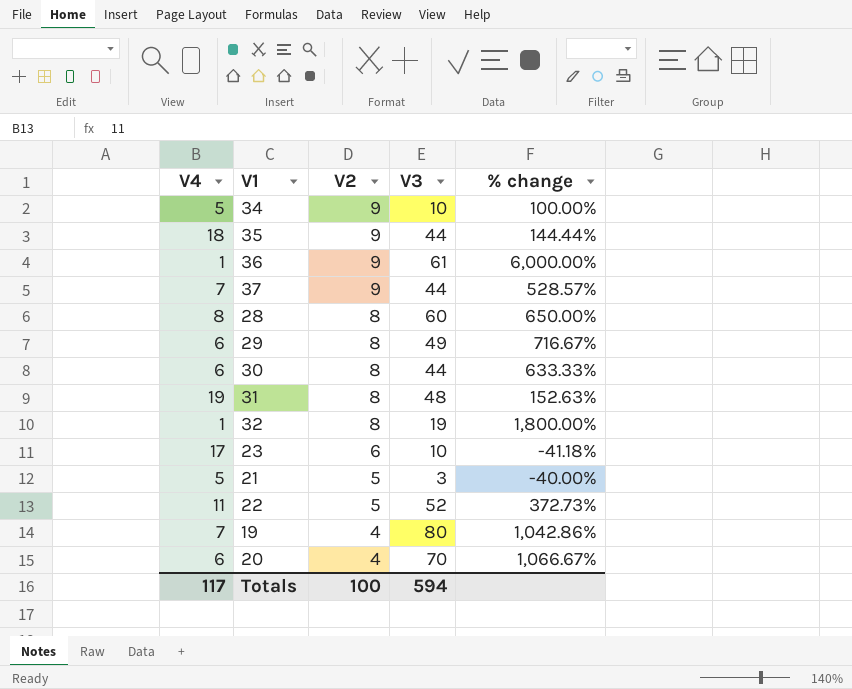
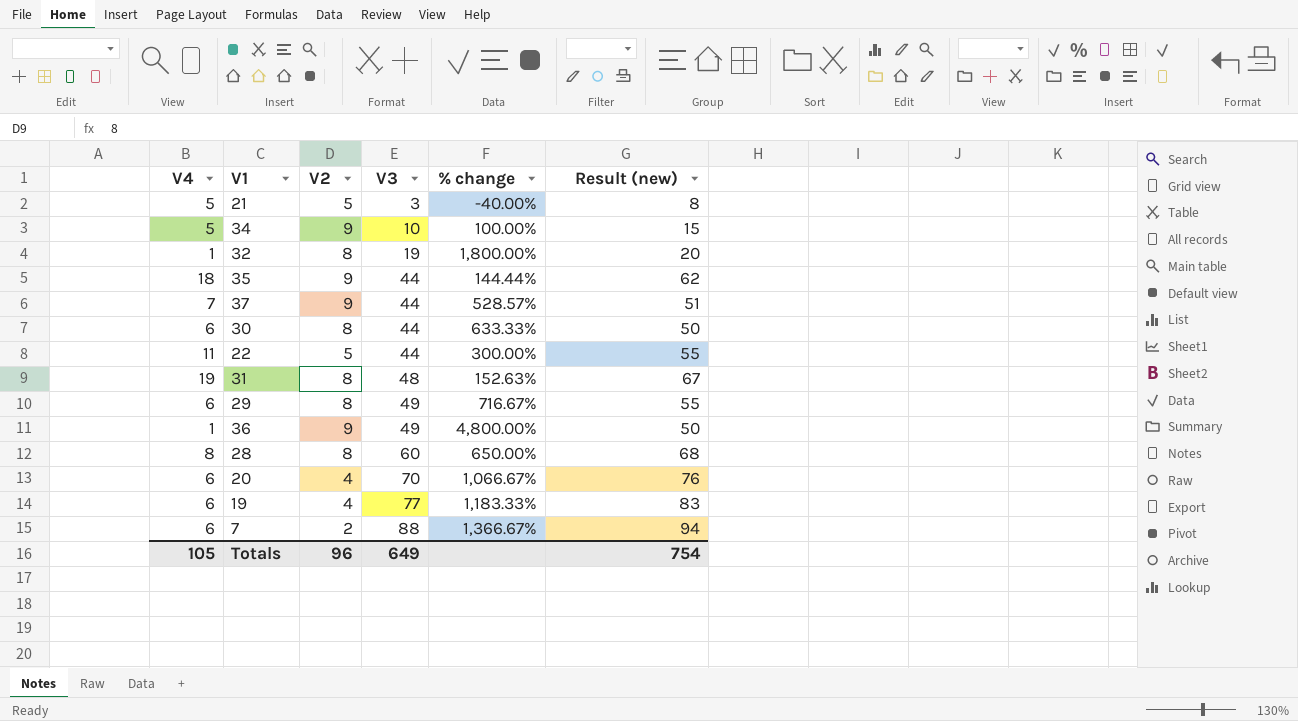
row order: V2 descending -> V3 ascending
column Result (new) | formula: none -> [V4] + [V3]
row 23: 17 | 6 | 10 | -41.18% -> none
22 | V3: 52 -> 44
22 | % change: 372.73% -> 300.00%
36 | V3: 61 -> 49
36 | % change: 6,000.00% -> 4,800.00%
19 | V4: 7 -> 6
19 | V3: 80 -> 77
19 | % change: 1,042.86% -> 1,183.33%
row 7: none -> 6 | 2 | 88 | 1,366.67% | 94
Totals | V4: 117 -> 105
Totals | V2: 100 -> 96
Totals | V3: 594 -> 649

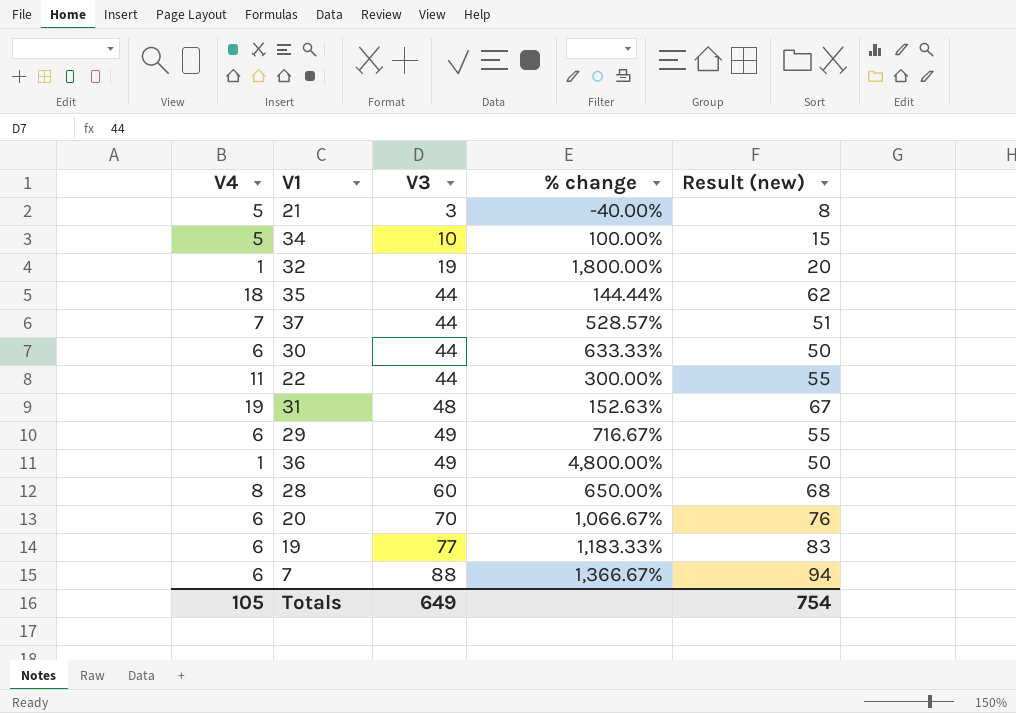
column V2 | position: 3 -> none

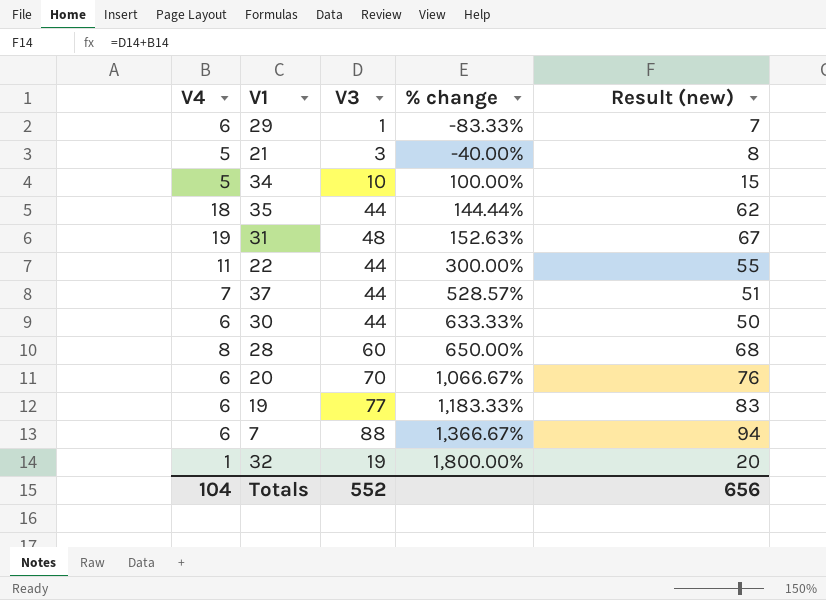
row order: V3 ascending -> % change ascending
row 36: 1 | 49 | 4,800.00% | 50 -> none
29 | V3: 49 -> 1
29 | % change: 716.67% -> -83.33%
29 | Result (new): 55 -> 7
Totals | V4: 105 -> 104
Totals | V3: 649 -> 552
Totals | Result (new): 754 -> 656

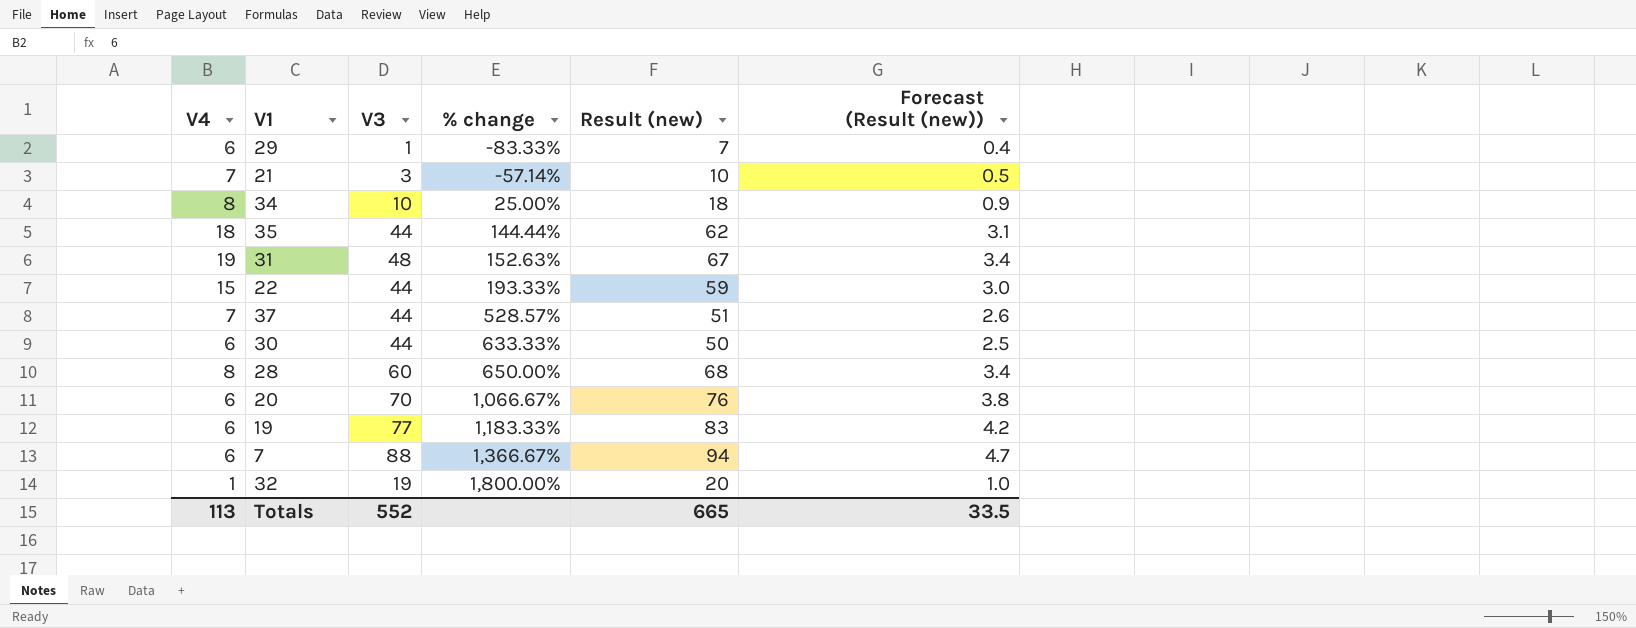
column Forecast (Result (new)) | formula: none -> [Result (new)] * 0.05
21 | V4: 5 -> 7
21 | % change: -40.00% -> -57.14%
21 | Result (new): 8 -> 10
34 | V4: 5 -> 8
34 | % change: 100.00% -> 25.00%
34 | Result (new): 15 -> 18
22 | V4: 11 -> 15
22 | % change: 300.00% -> 193.33%
22 | Result (new): 55 -> 59
Totals | V4: 104 -> 113
Totals | Result (new): 656 -> 665

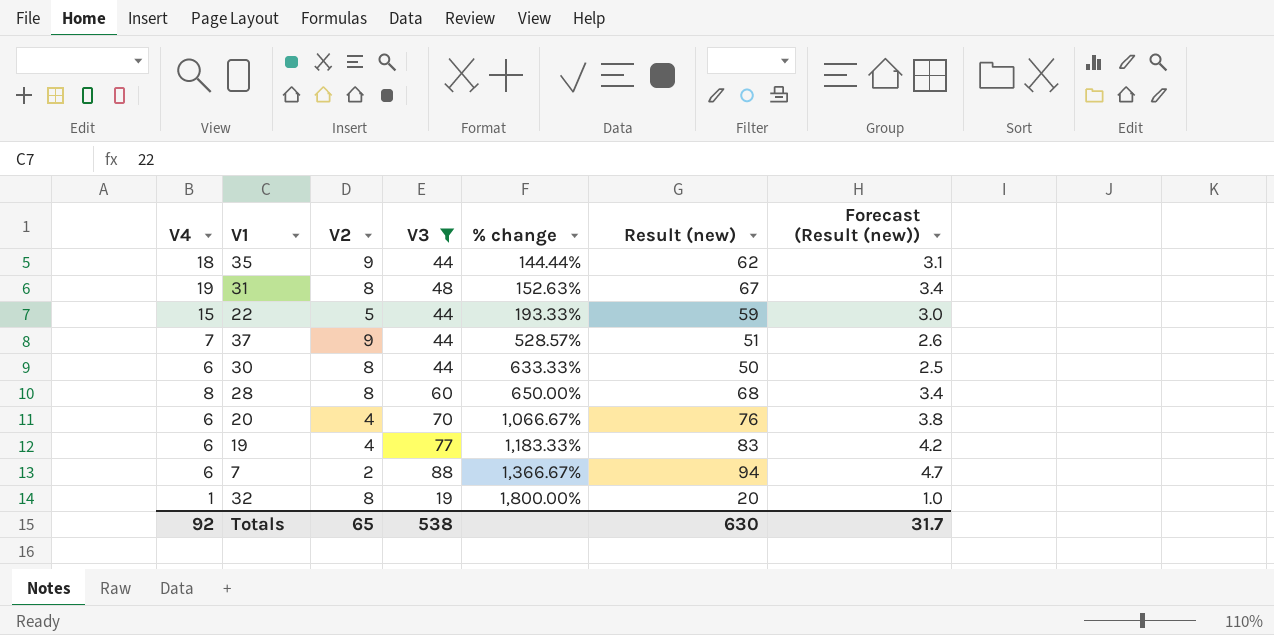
filter: none -> V3 >= 19
column V2 | position: none -> 3
Totals | V4: 113 -> 92
Totals | V3: 552 -> 538
Totals | Result (new): 665 -> 630
Totals | Forecast (Result (new)): 33.5 -> 31.7

